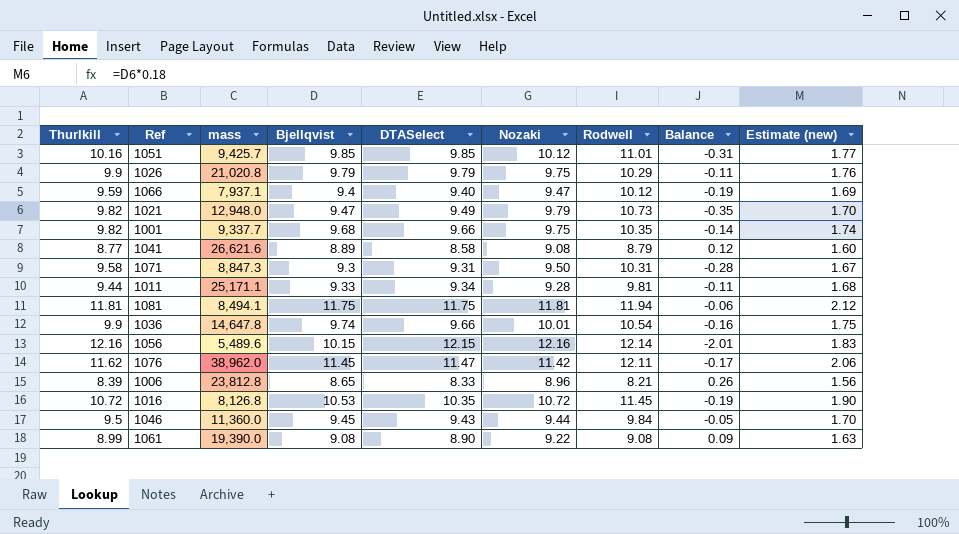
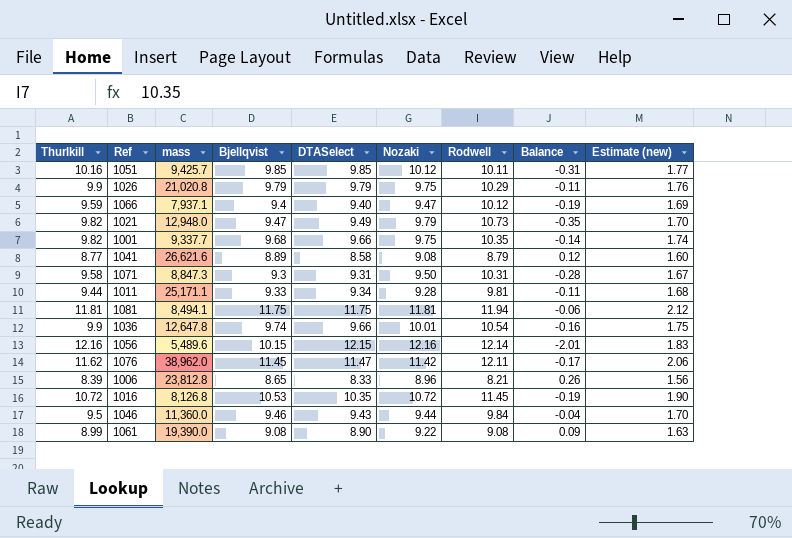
1051 | Rodwell: 11.01 -> 10.11
1036 | mass: 14,647.8 -> 12,647.8
1046 | Bjellqvist: 9.45 -> 9.46
1046 | Balance: -0.05 -> -0.04

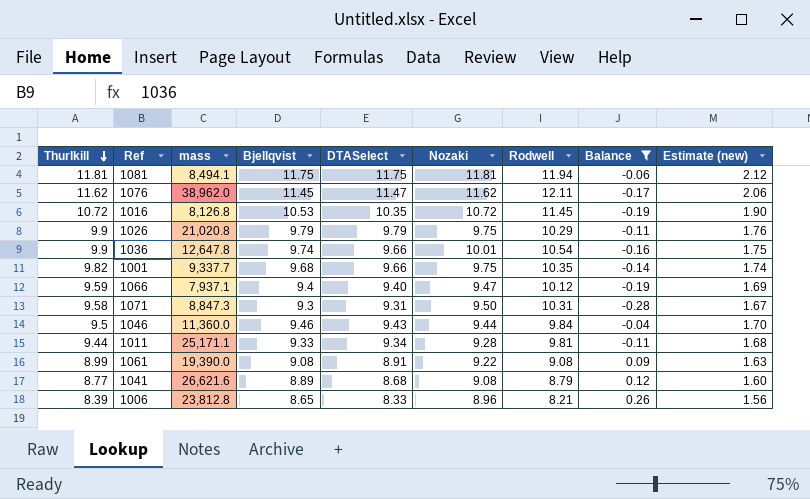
filter: none -> Balance >= -0.28
row order: none -> Thurlkill descending
1076 | Nozaki: 11.42 -> 11.62
1061 | DTASelect: 8.90 -> 8.91
1041 | DTASelect: 8.58 -> 8.68

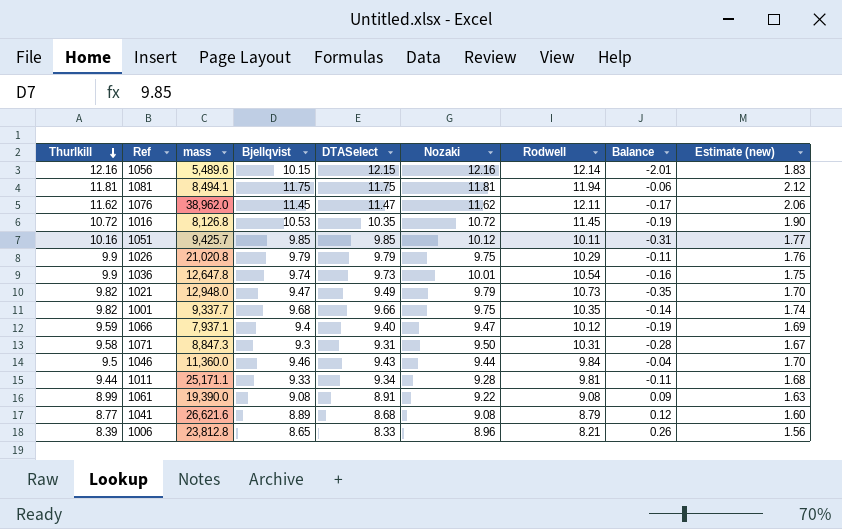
filter: Balance >= -0.28 -> none
1036 | DTASelect: 9.66 -> 9.73

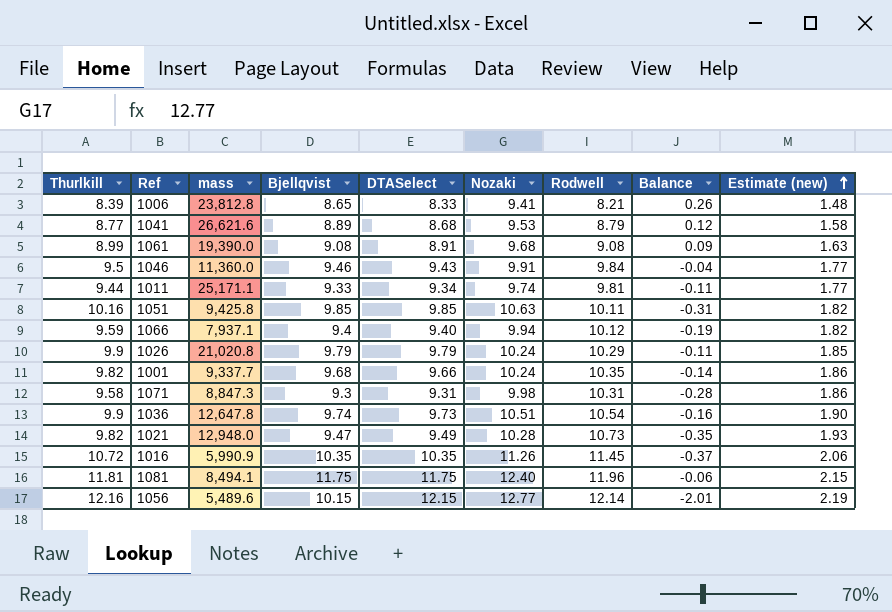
row order: Thurlkill descending -> Estimate (new) ascending
column Estimate (new) | formula: [Bjellqvist] * 0.18 -> [Rodwell] * 0.18
row 1076: 11.62 | 38,962.0 | 11.45 | 11.47 | 11.62 | 12.11 | -0.17 | 2.06 -> none
1006 | Nozaki: 8.96 -> 9.41
1041 | Nozaki: 9.08 -> 9.53
1061 | Nozaki: 9.22 -> 9.68
1046 | Nozaki: 9.44 -> 9.91
1011 | Nozaki: 9.28 -> 9.74
1051 | mass: 9,425.7 -> 9,425.8
1051 | Nozaki: 10.12 -> 10.63
1066 | Nozaki: 9.47 -> 9.94
1026 | Nozaki: 9.75 -> 10.24
1001 | Nozaki: 9.75 -> 10.24
1071 | Nozaki: 9.50 -> 9.98
1036 | Nozaki: 10.01 -> 10.51
1021 | Nozaki: 9.79 -> 10.28
1016 | mass: 8,126.8 -> 5,990.9
1016 | Bjellqvist: 10.53 -> 10.35
1016 | Nozaki: 10.72 -> 11.26
1016 | Balance: -0.19 -> -0.37
1081 | Nozaki: 11.81 -> 12.40
1081 | Rodwell: 11.94 -> 11.96
1056 | Nozaki: 12.16 -> 12.77

